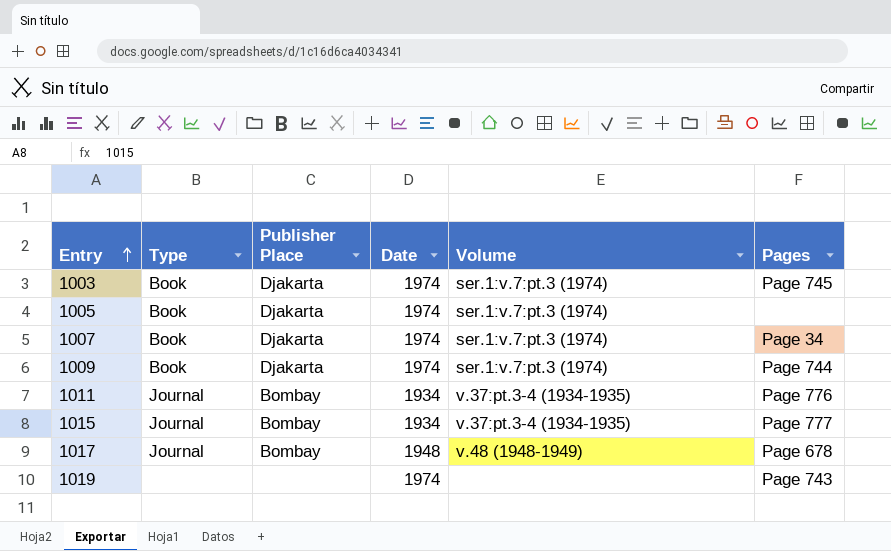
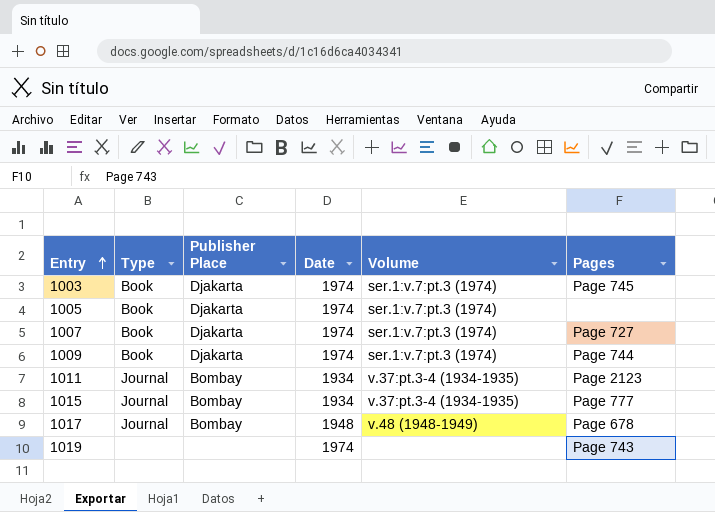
1007 | Pages: Page 34 -> Page 727
1011 | Pages: Page 776 -> Page 2123

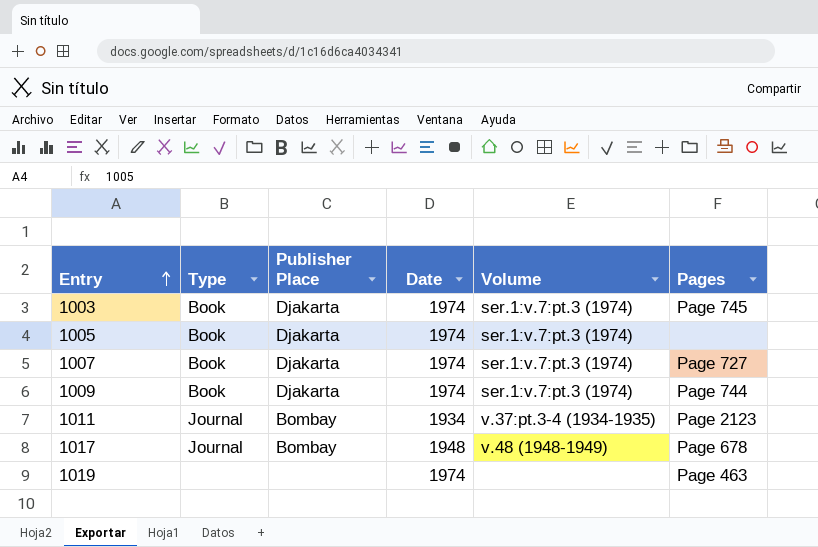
row 1015: Journal | Bombay | 1934 | v.37:pt.3-4 (1934-1935) | Page 777 -> none
1019 | Pages: Page 743 -> Page 463

